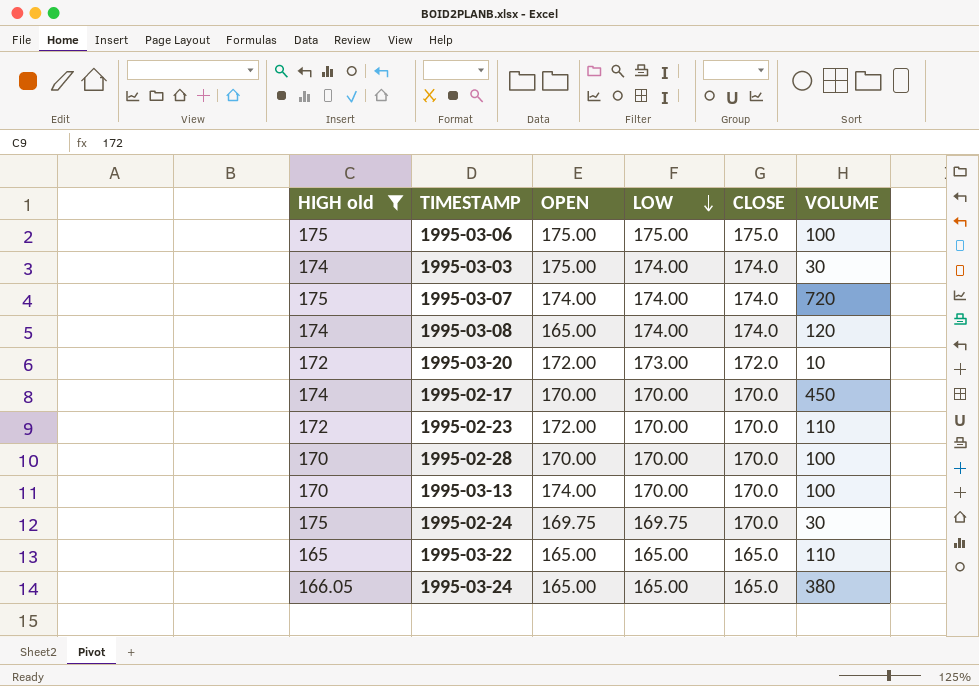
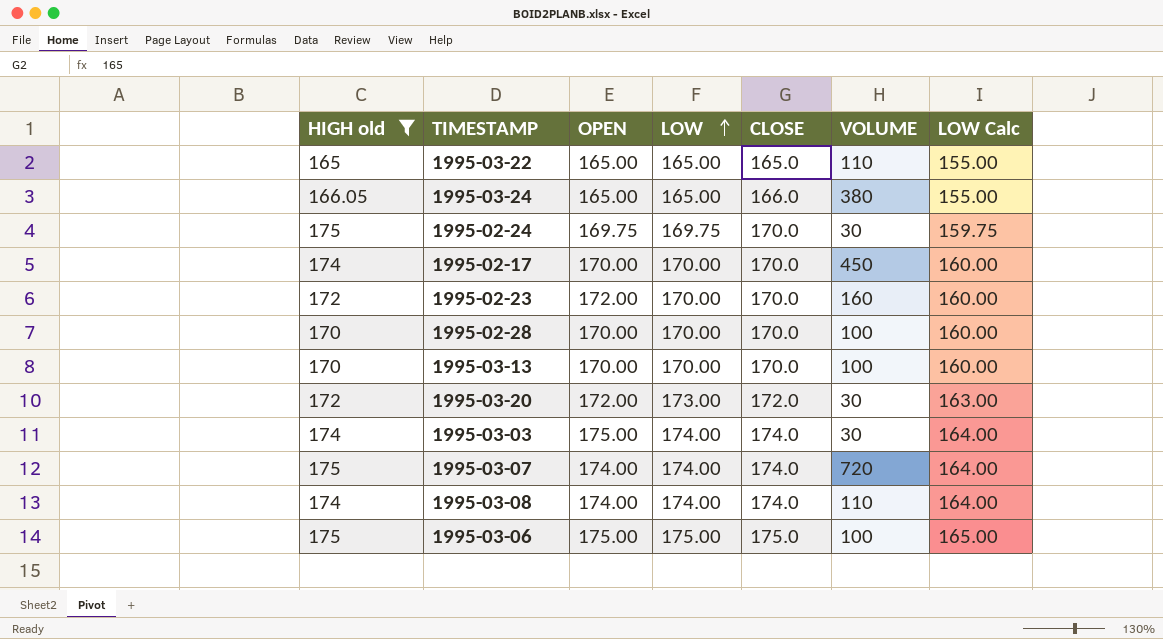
row order: LOW descending -> LOW ascending
column LOW Calc | formula: none -> [LOW] - 10
1995-03-24 | CLOSE: 165.0 -> 166.0
1995-02-23 | VOLUME: 110 -> 160
1995-03-13 | OPEN: 174.00 -> 170.00
1995-03-20 | VOLUME: 10 -> 30
1995-03-08 | OPEN: 165.00 -> 174.00
1995-03-08 | VOLUME: 120 -> 110

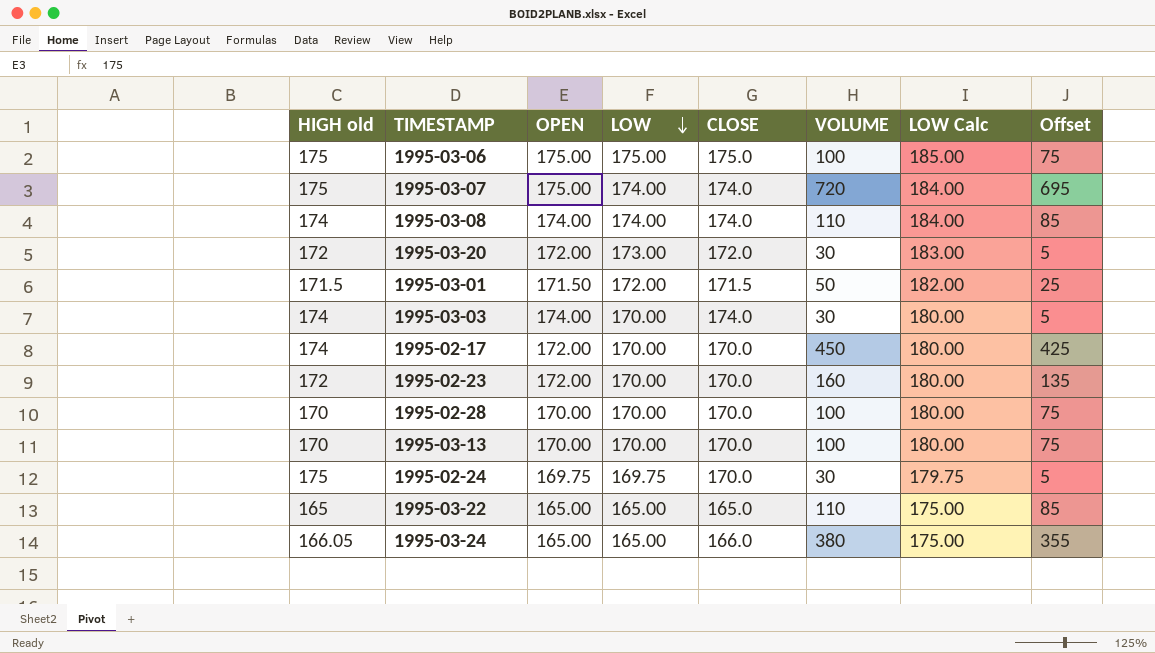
filter: HIGH old != 171.5 -> none
row order: LOW ascending -> LOW descending
column LOW Calc | formula: [LOW] - 10 -> [LOW] + 10
column Offset | formula: none -> [VOLUME] - 25
1995-03-07 | OPEN: 174.00 -> 175.00
1995-03-03 | OPEN: 175.00 -> 174.00
1995-03-03 | LOW: 174.00 -> 170.00
1995-02-17 | OPEN: 170.00 -> 172.00

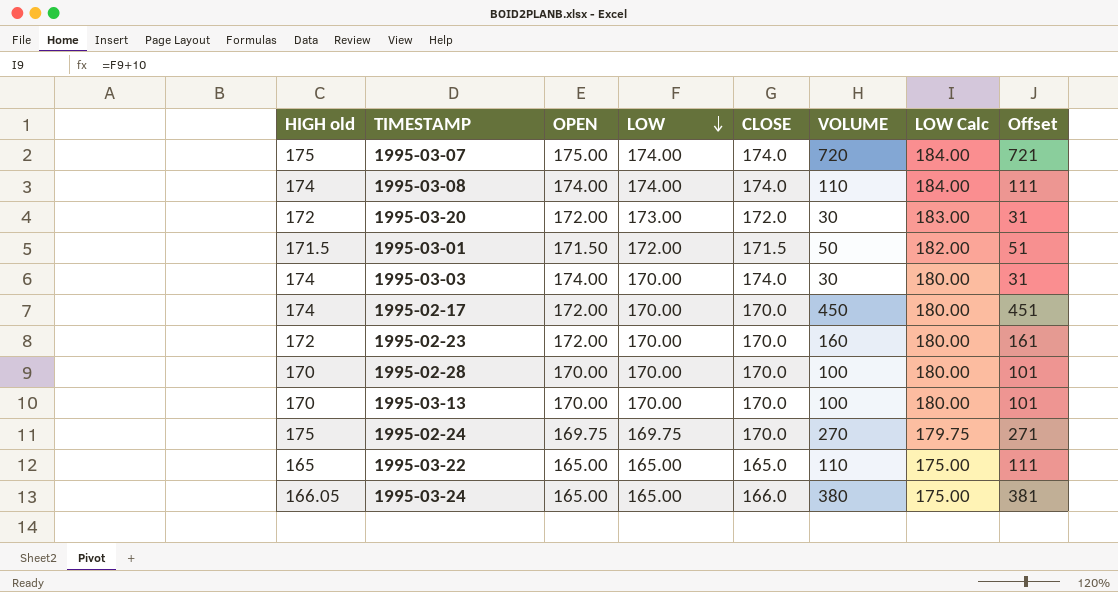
column Offset | formula: [VOLUME] - 25 -> [VOLUME] + 1
row 1995-03-06: 175 | 175.00 | 175.00 | 175.0 | 100 | 185.00 | 75 -> none
1995-02-24 | VOLUME: 30 -> 270

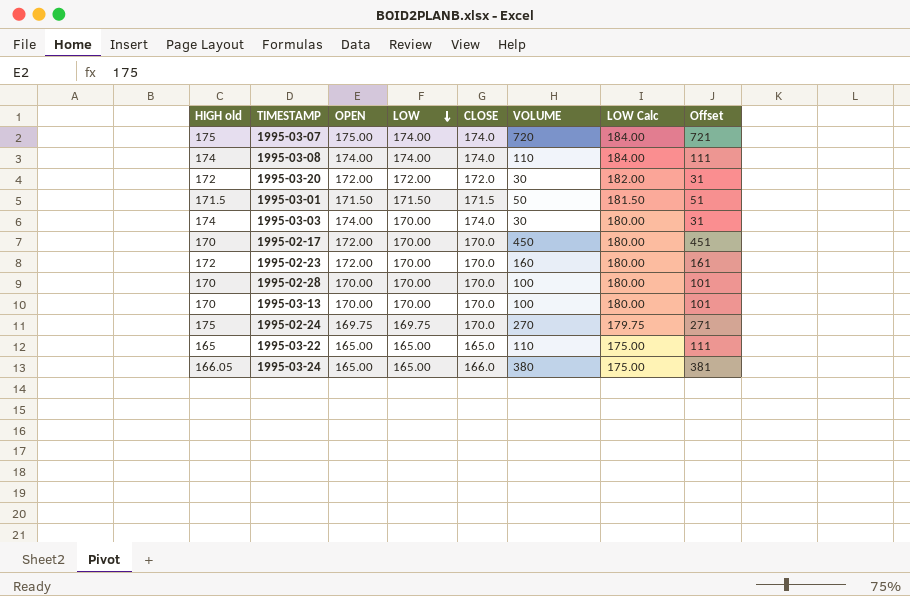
1995-03-20 | LOW: 173.00 -> 172.00
1995-03-20 | LOW Calc: 183.00 -> 182.00
1995-03-01 | LOW: 172.00 -> 171.50
1995-03-01 | LOW Calc: 182.00 -> 181.50
1995-02-17 | HIGH old: 174 -> 170

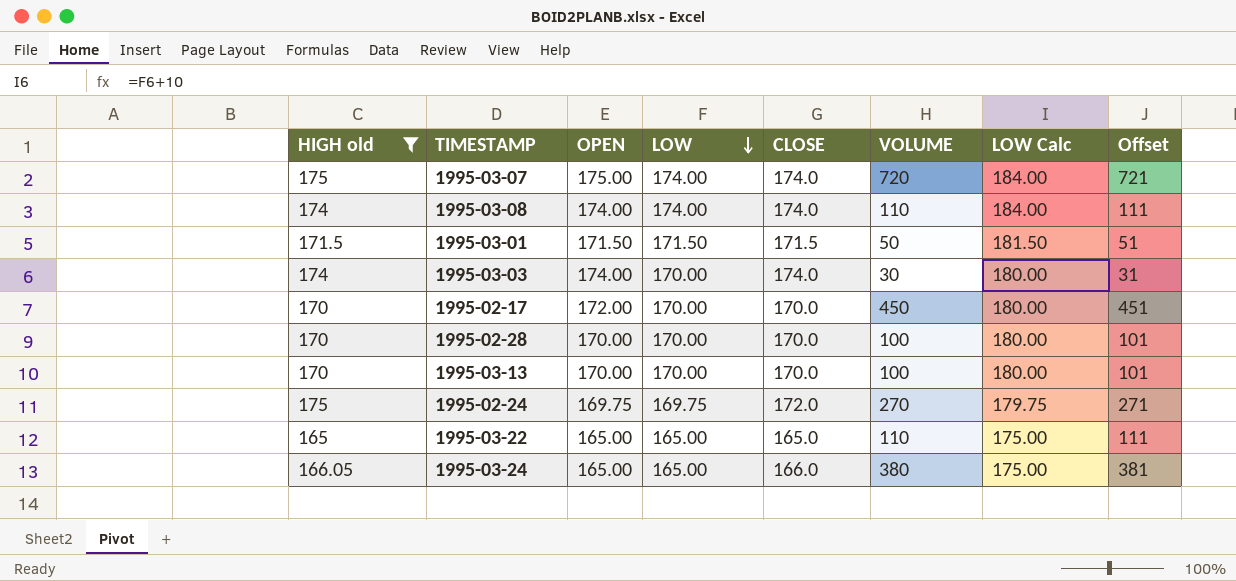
filter: none -> HIGH old != 172
1995-02-24 | CLOSE: 170.0 -> 172.0

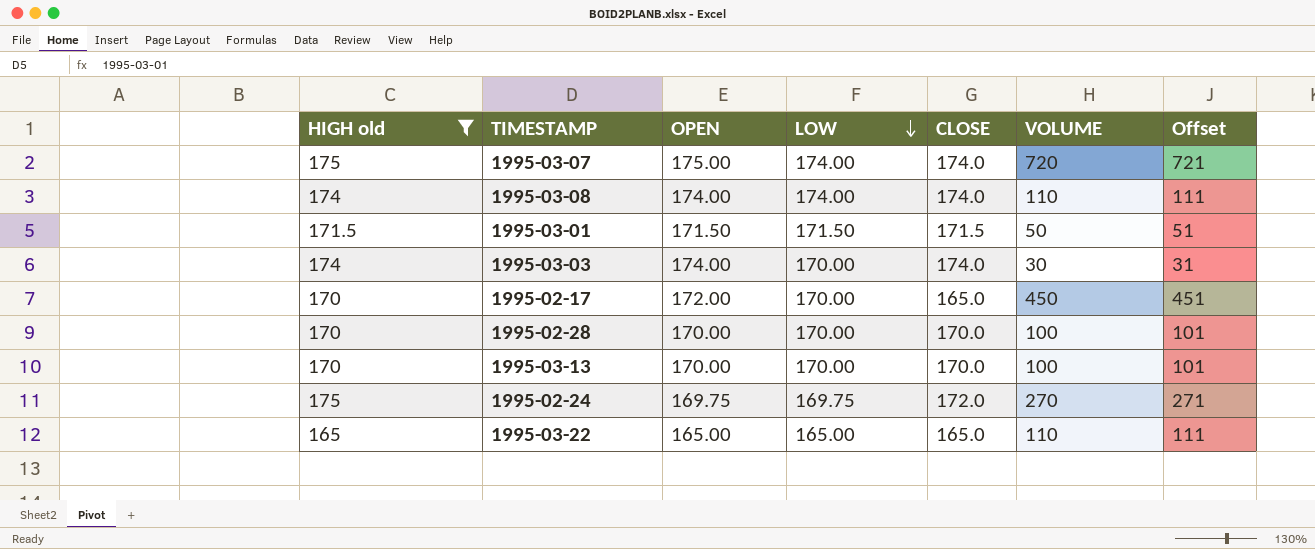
column LOW Calc | formula: [LOW] + 10 -> none
row 1995-03-24: 166.05 | 165.00 | 165.00 | 166.0 | 380 | 175.00 | 381 -> none
1995-02-17 | CLOSE: 170.0 -> 165.0

